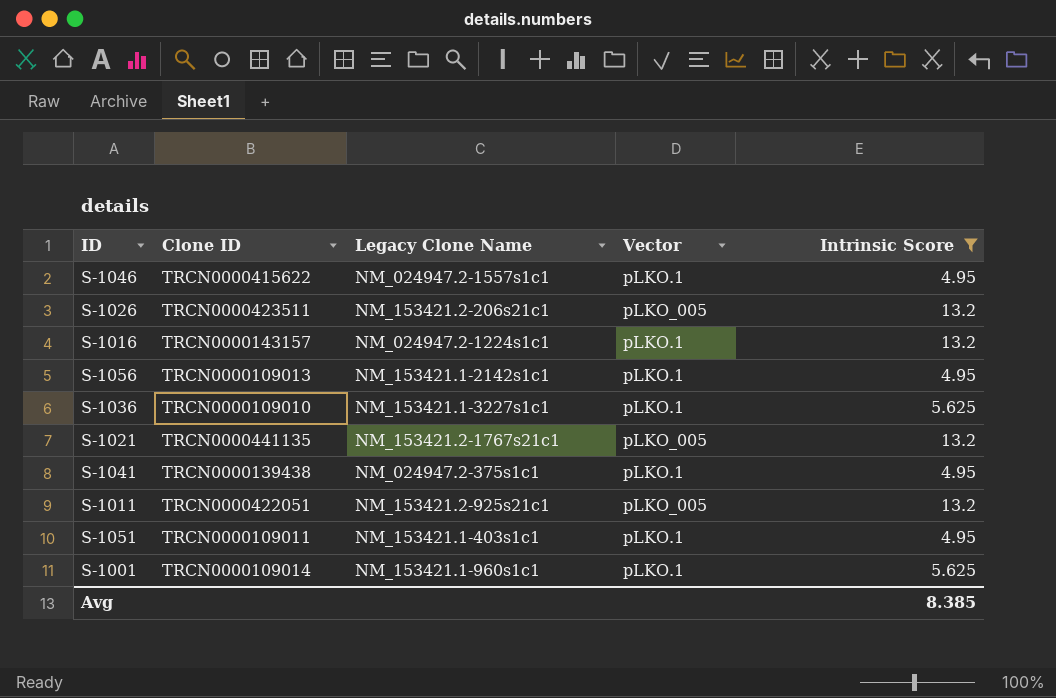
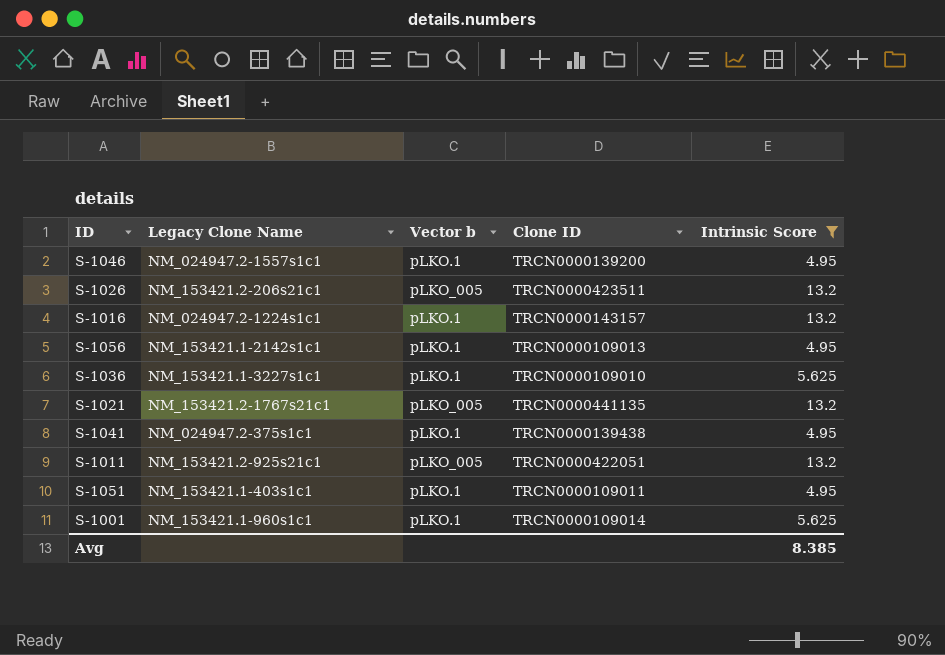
column name: Vector -> Vector b
column Clone ID | position: 2 -> 4
S-1046 | Clone ID: TRCN0000415622 -> TRCN0000139200

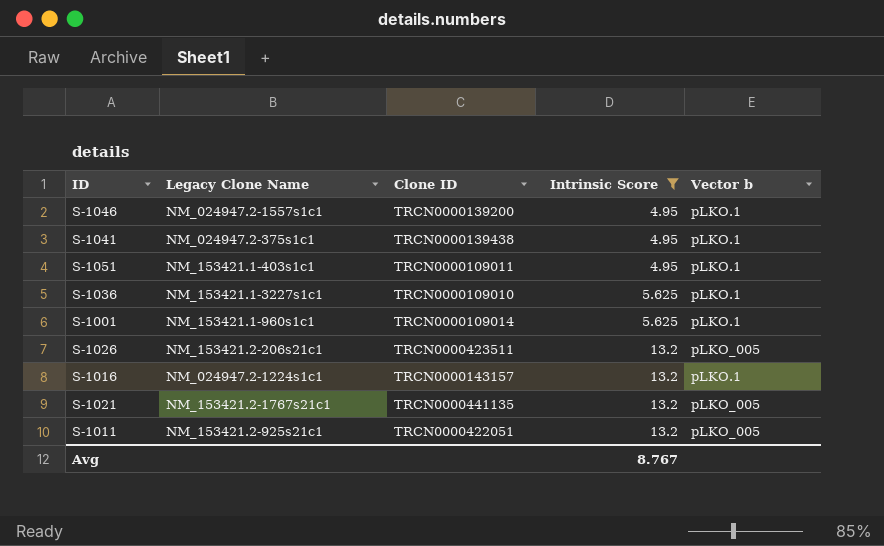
row order: none -> Intrinsic Score ascending
column Vector b | position: 3 -> 5
row S-1056: NM_153421.1-2142s1c1 | pLKO.1 | TRCN0000109013 | 4.95 -> none
Avg | Intrinsic Score: 8.385 -> 8.767

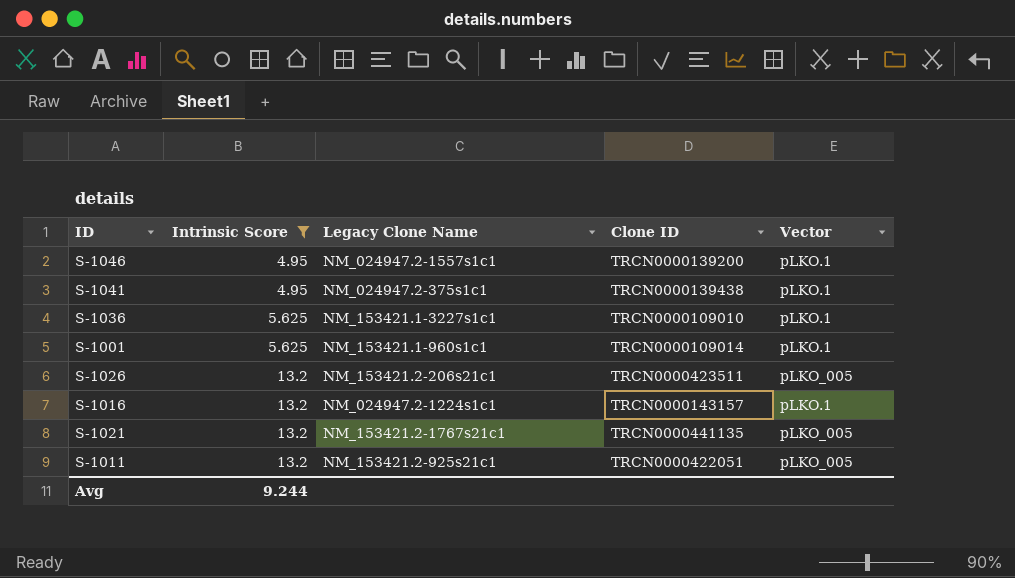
column Intrinsic Score | position: 4 -> 2
column name: Vector b -> Vector
row S-1051: NM_153421.1-403s1c1 | TRCN0000109011 | 4.95 | pLKO.1 -> none
Avg | Intrinsic Score: 8.767 -> 9.244

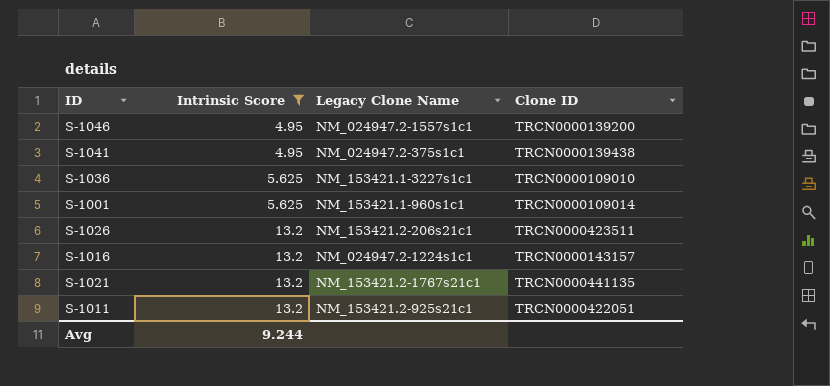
column Vector | position: 5 -> none

